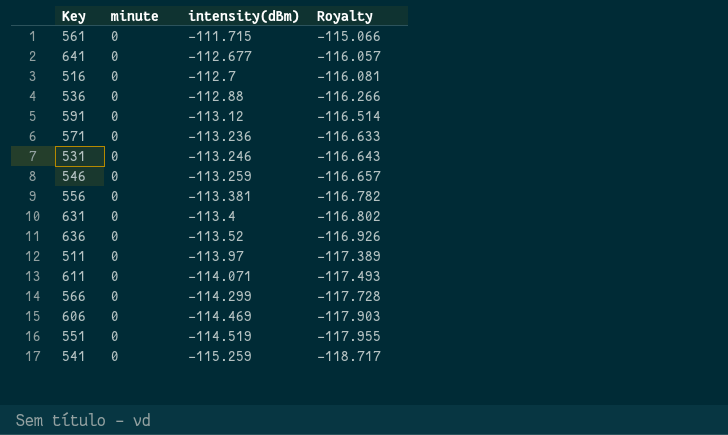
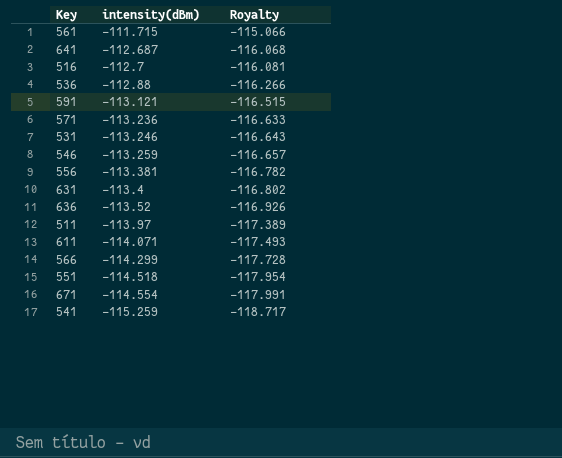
column minute | position: 2 -> none
row 606: 0 | -114.469 | -117.903 -> none
641 | intensity(dBm): -112.677 -> -112.687
641 | Royalty: -116.057 -> -116.068
591 | intensity(dBm): -113.12 -> -113.121
591 | Royalty: -116.514 -> -116.515
551 | intensity(dBm): -114.519 -> -114.518
551 | Royalty: -117.955 -> -117.954
row 671: none -> -114.554 | -117.991

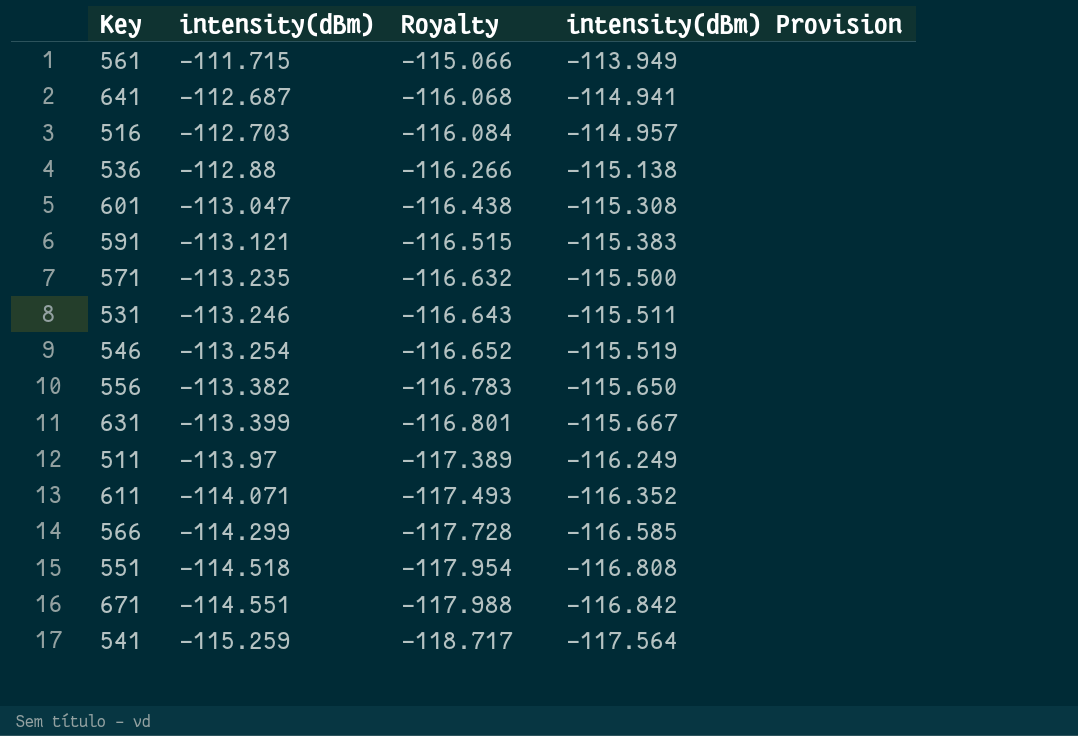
column intensity(dBm) Provision | formula: none -> [intensity(dBm)] * 1.02
row 636: -113.52 | -116.926 -> none
516 | intensity(dBm): -112.7 -> -112.703
516 | Royalty: -116.081 -> -116.084
row 601: none -> -113.047 | -116.438 | -115.308
571 | intensity(dBm): -113.236 -> -113.235
571 | Royalty: -116.633 -> -116.632
546 | intensity(dBm): -113.259 -> -113.254
546 | Royalty: -116.657 -> -116.652
556 | intensity(dBm): -113.381 -> -113.382
556 | Royalty: -116.782 -> -116.783
631 | intensity(dBm): -113.4 -> -113.399
631 | Royalty: -116.802 -> -116.801
671 | intensity(dBm): -114.554 -> -114.551
671 | Royalty: -117.991 -> -117.988

